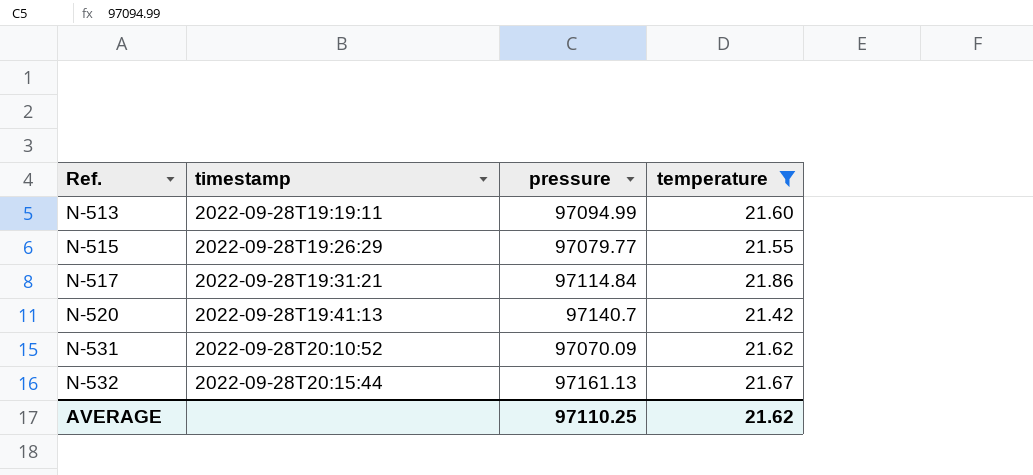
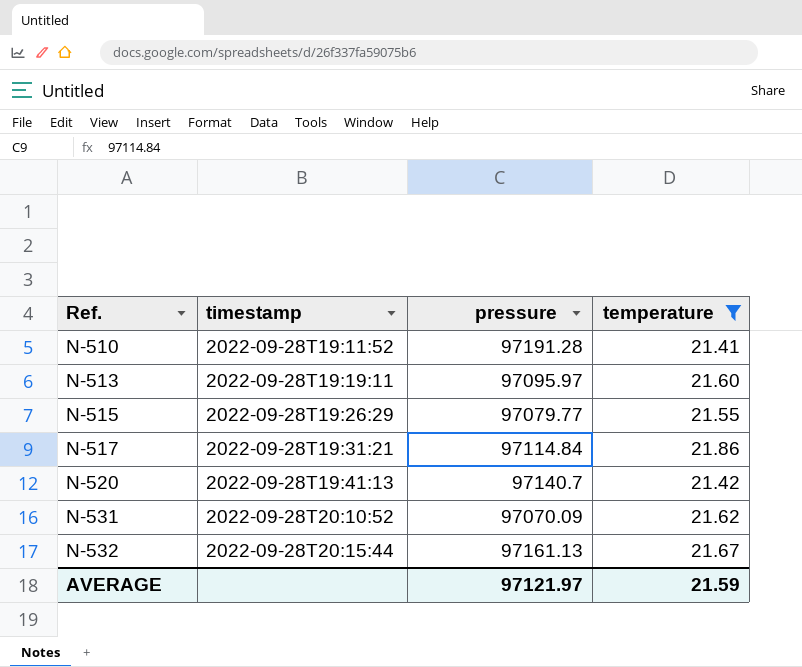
row N-510: none -> 2022-09-28T19:11:52 | 97191.28 | 21.41
N-513 | pressure: 97094.99 -> 97095.97
AVERAGE | pressure: 97110.25 -> 97121.97
AVERAGE | temperature: 21.62 -> 21.59

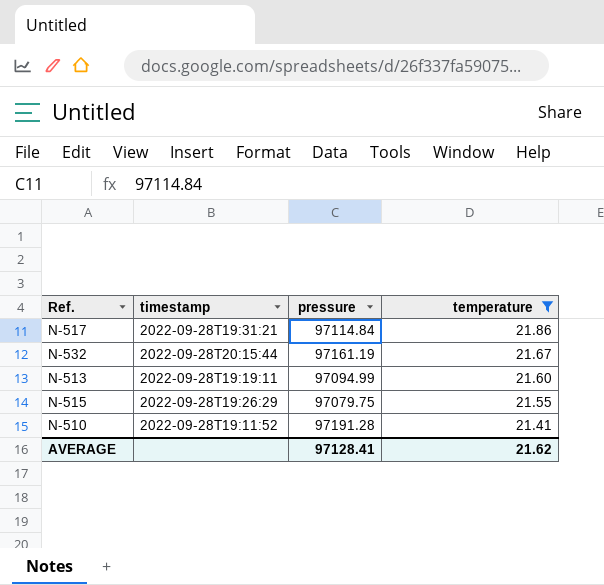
row order: Ref. ascending -> temperature descending
row N-520: 2022-09-28T19:41:13 | 97140.7 | 21.42 -> none
row N-531: 2022-09-28T20:10:52 | 97070.09 | 21.62 -> none
N-532 | pressure: 97161.13 -> 97161.19
N-513 | pressure: 97095.97 -> 97094.99
N-515 | pressure: 97079.77 -> 97079.75
AVERAGE | pressure: 97121.97 -> 97128.41
AVERAGE | temperature: 21.59 -> 21.62

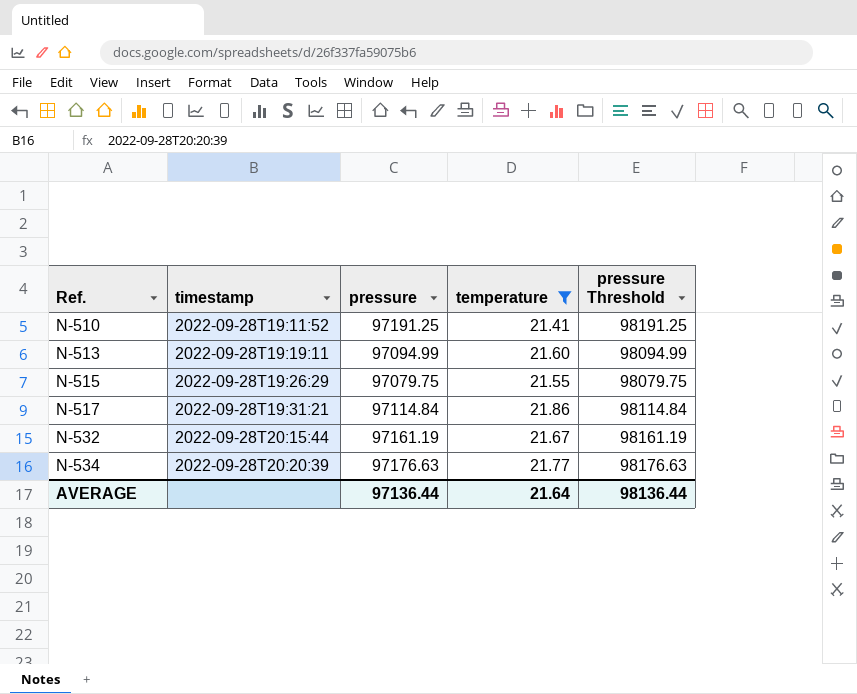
row order: temperature descending -> Ref. ascending
column pressure Threshold | formula: none -> [pressure] + 1000
N-510 | pressure: 97191.28 -> 97191.25
row N-534: none -> 2022-09-28T20:20:39 | 97176.63 | 21.77 | 98176.63
AVERAGE | pressure: 97128.41 -> 97136.44
AVERAGE | temperature: 21.62 -> 21.64

